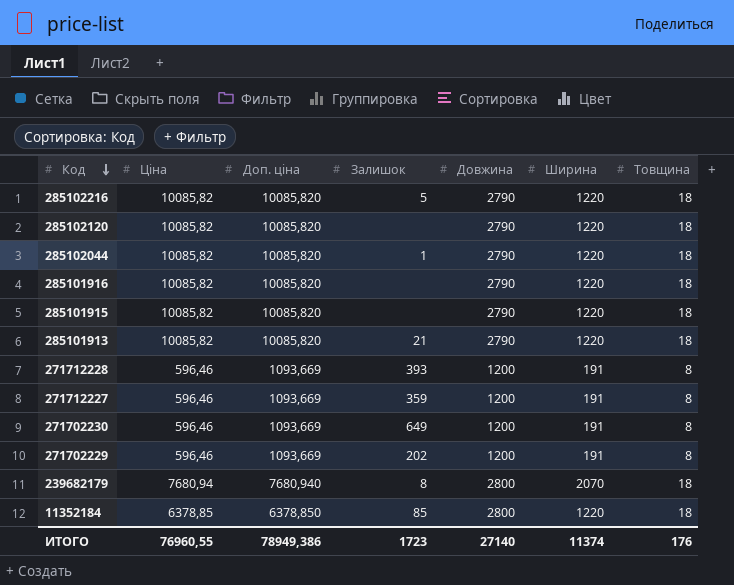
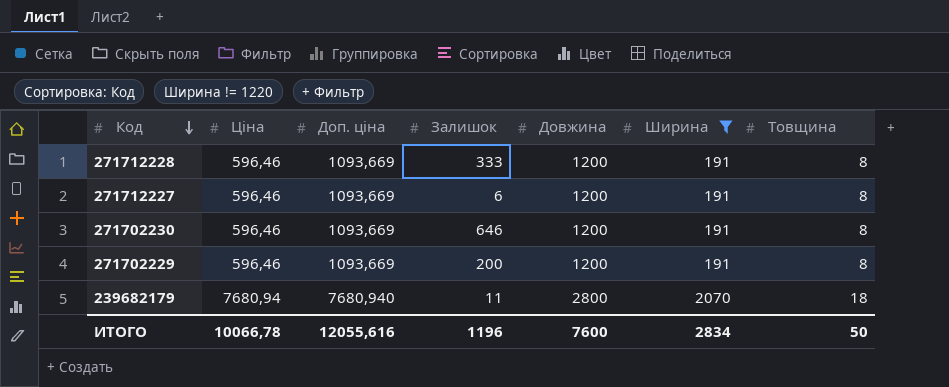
filter: none -> Ширина != 1220
271712228 | Залишок: 393 -> 333
271712227 | Залишок: 359 -> 6
271702230 | Залишок: 649 -> 646
271702229 | Залишок: 202 -> 200
239682179 | Залишок: 8 -> 11
ИТОГО | Ціна: 76960,55 -> 10066,78
ИТОГО | Доп. ціна: 78949,386 -> 12055,616
ИТОГО | Залишок: 1723 -> 1196
ИТОГО | Довжина: 27140 -> 7600
ИТОГО | Ширина: 11374 -> 2834
ИТОГО | Товщина: 176 -> 50

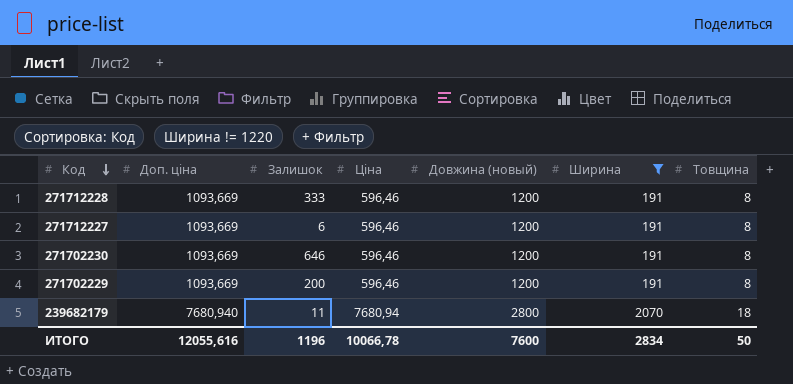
column Ціна | position: 2 -> 4
column name: Довжина -> Довжина (новый)

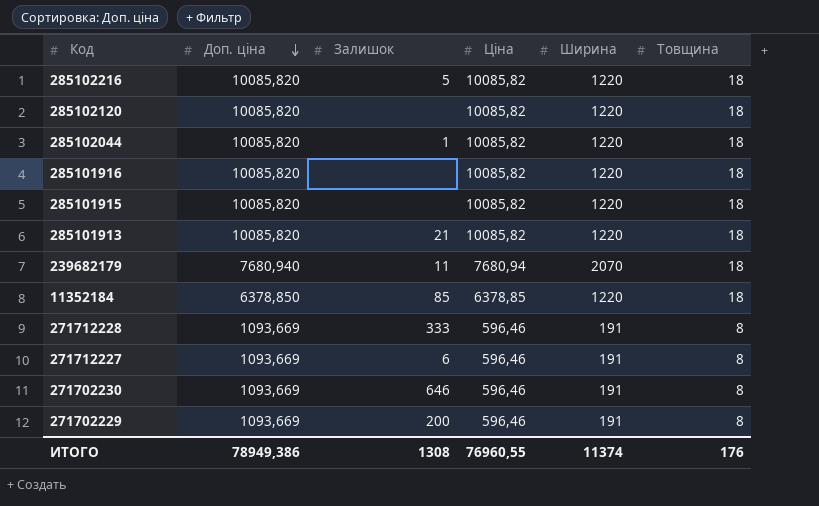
filter: Ширина != 1220 -> none
row order: Код descending -> Доп. ціна descending
column Довжина (новый) | position: 5 -> none
ИТОГО | Доп. ціна: 12055,616 -> 78949,386
ИТОГО | Залишок: 1196 -> 1308
ИТОГО | Ціна: 10066,78 -> 76960,55
ИТОГО | Ширина: 2834 -> 11374
ИТОГО | Товщина: 50 -> 176

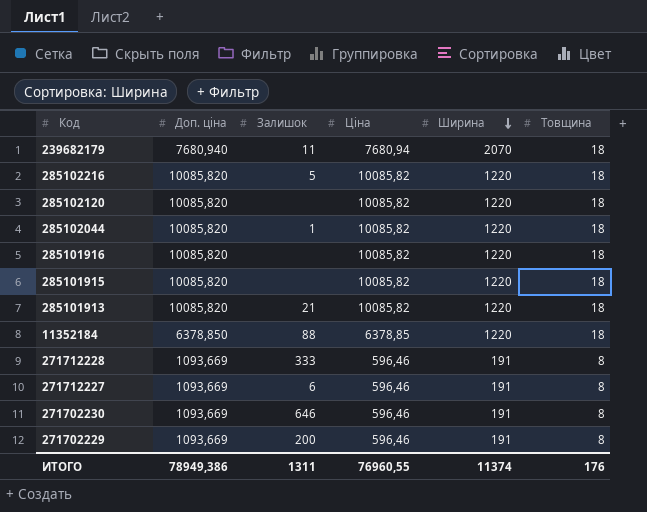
row order: Доп. ціна descending -> Ширина descending
11352184 | Залишок: 85 -> 88
ИТОГО | Залишок: 1308 -> 1311

